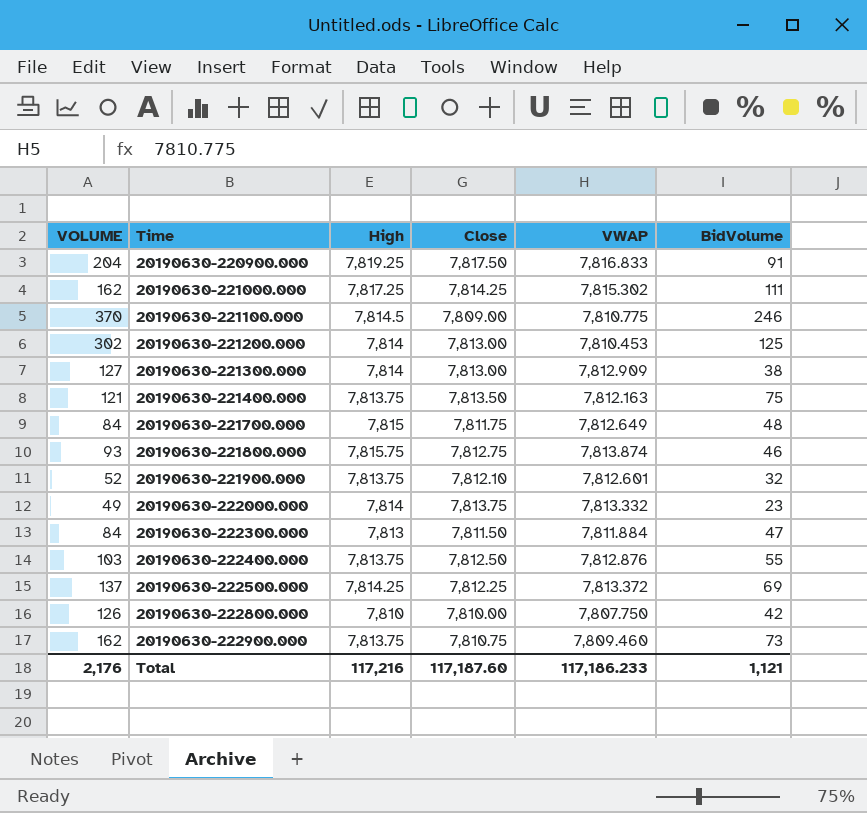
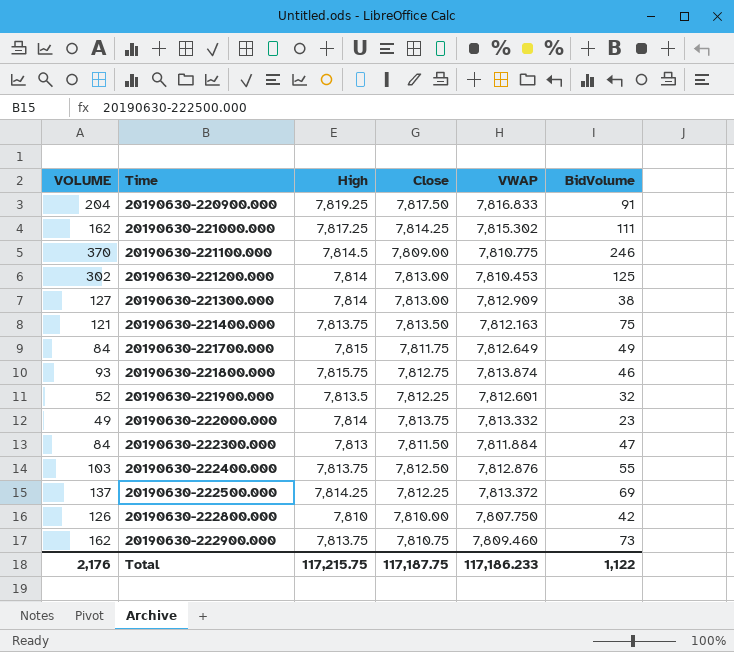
20190630-221700.000 | BidVolume: 48 -> 49
20190630-221900.000 | High: 7,813.75 -> 7,813.5
20190630-221900.000 | Close: 7,812.10 -> 7,812.25
Total | High: 117,216 -> 117,215.75
Total | Close: 117,187.60 -> 117,187.75
Total | BidVolume: 1,121 -> 1,122

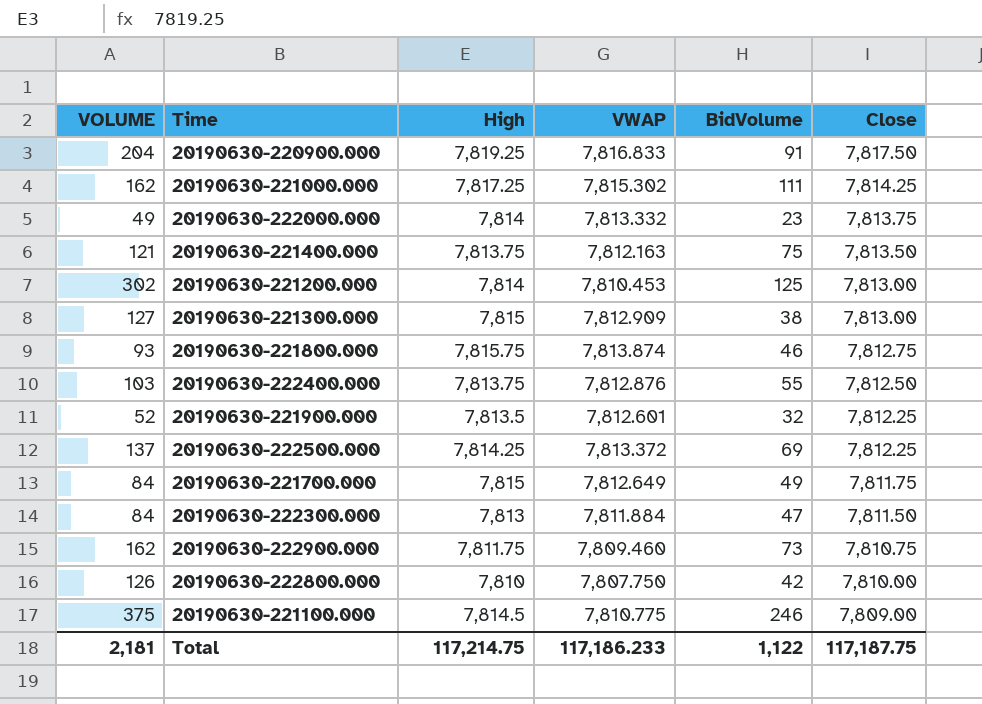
row order: Time ascending -> Close descending
column Close | position: 4 -> 6
20190630-221300.000 | High: 7,814 -> 7,815
20190630-222900.000 | High: 7,813.75 -> 7,811.75
20190630-221100.000 | VOLUME: 370 -> 375
Total | VOLUME: 2,176 -> 2,181
Total | High: 117,215.75 -> 117,214.75

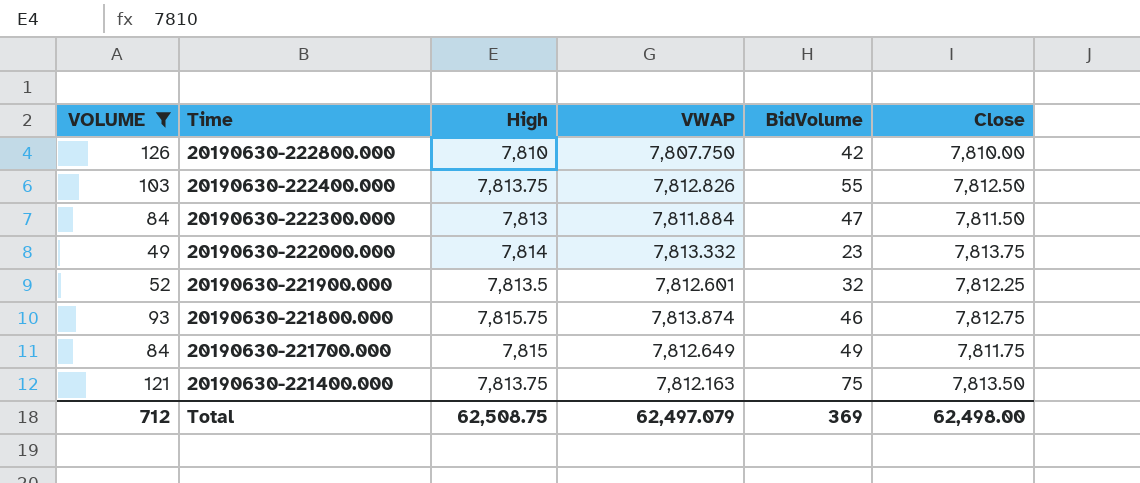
filter: none -> VOLUME <= 126
row order: Close descending -> Time descending
20190630-222400.000 | VWAP: 7,812.876 -> 7,812.826
Total | VOLUME: 2,181 -> 712
Total | High: 117,214.75 -> 62,508.75
Total | VWAP: 117,186.233 -> 62,497.079
Total | BidVolume: 1,122 -> 369
Total | Close: 117,187.75 -> 62,498.00

